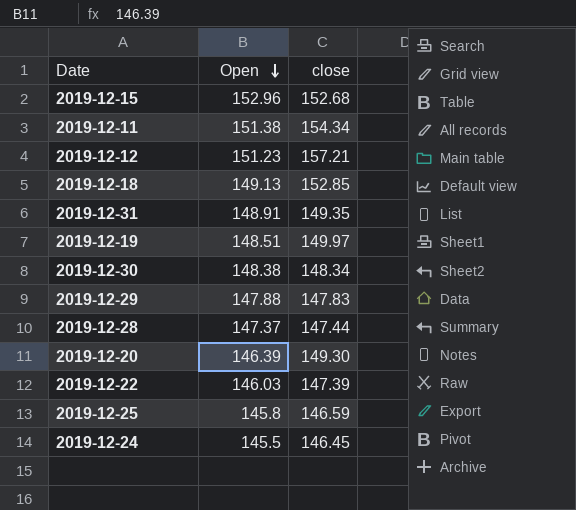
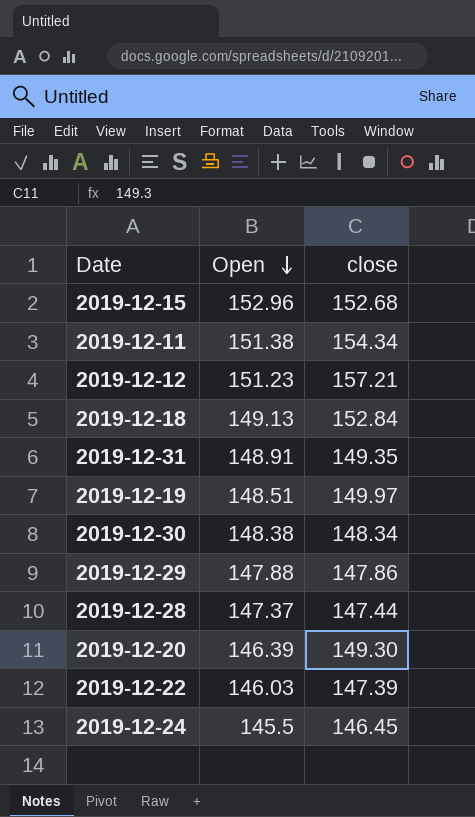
row 2019-12-25: 145.8 | 146.59 -> none
2019-12-18 | close: 152.85 -> 152.84
2019-12-29 | close: 147.83 -> 147.86

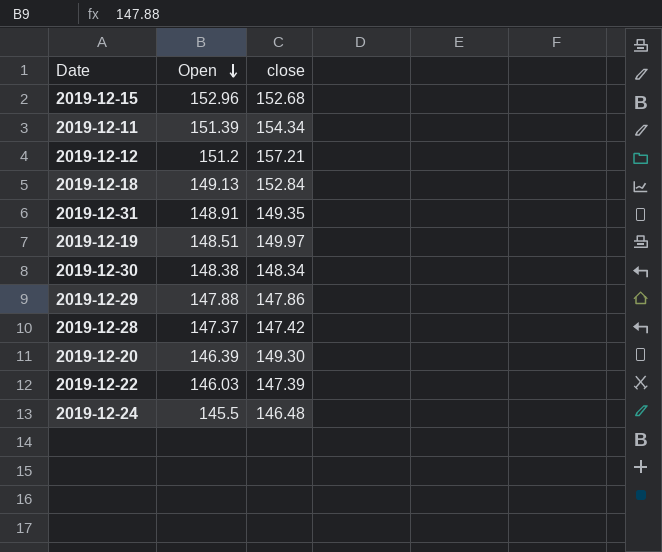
2019-12-11 | Open: 151.38 -> 151.39
2019-12-12 | Open: 151.23 -> 151.2
2019-12-28 | close: 147.44 -> 147.42
2019-12-24 | close: 146.45 -> 146.48

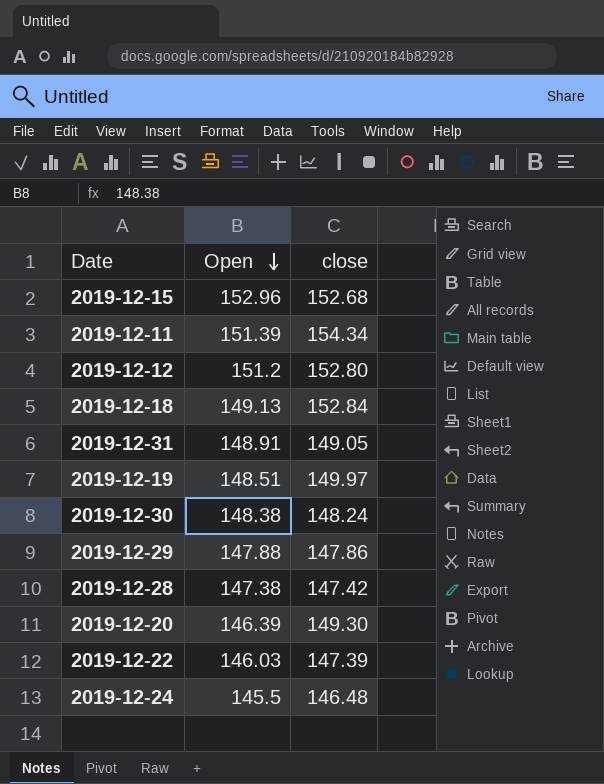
2019-12-12 | close: 157.21 -> 152.80
2019-12-31 | close: 149.35 -> 149.05
2019-12-30 | close: 148.34 -> 148.24
2019-12-28 | Open: 147.37 -> 147.38

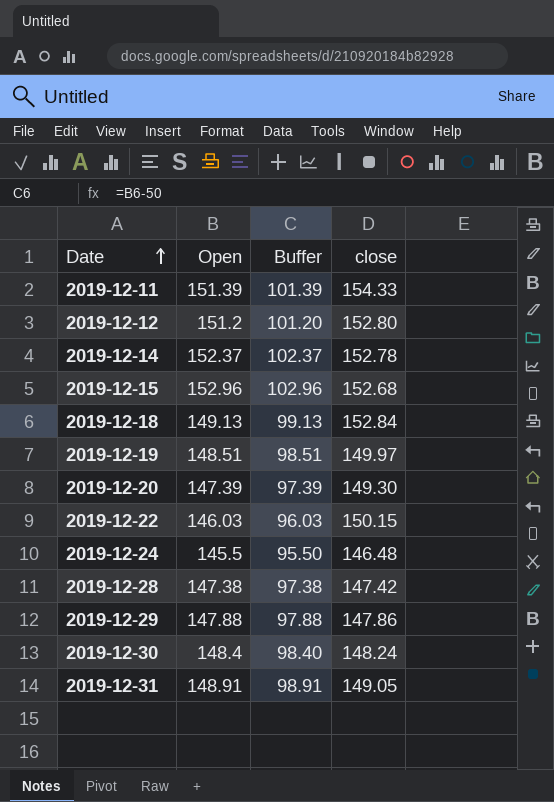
row order: Open descending -> Date ascending
column Buffer | formula: none -> [Open] - 50
2019-12-11 | close: 154.34 -> 154.33
row 2019-12-14: none -> 152.37 | 102.37 | 152.78
2019-12-20 | Open: 146.39 -> 147.39
2019-12-22 | close: 147.39 -> 150.15
2019-12-30 | Open: 148.38 -> 148.4

